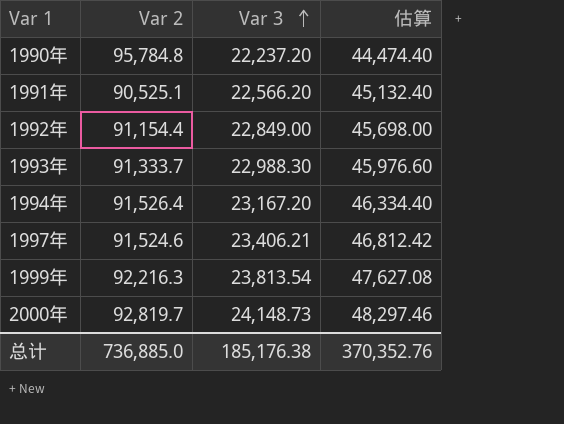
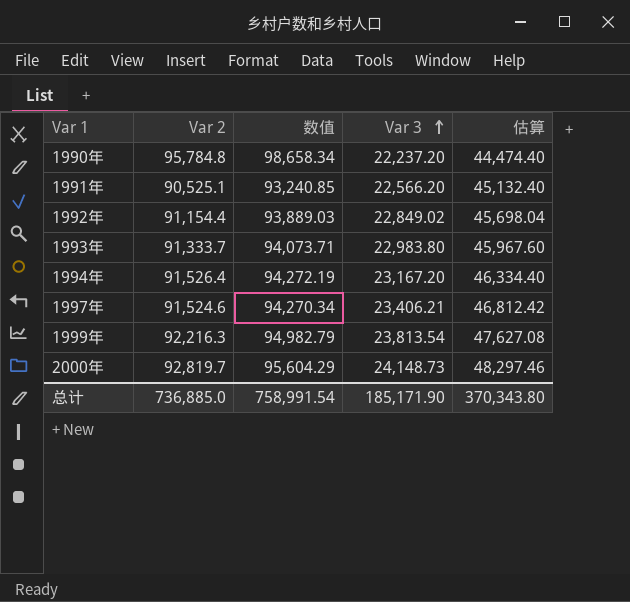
column 数值 | formula: none -> [Var 2] * 1.03
1992年 | Var 3: 22,849.00 -> 22,849.02
1992年 | 估算: 45,698.00 -> 45,698.04
1993年 | Var 3: 22,988.30 -> 22,983.80
1993年 | 估算: 45,976.60 -> 45,967.60
总计 | Var 3: 185,176.38 -> 185,171.90
总计 | 估算: 370,352.76 -> 370,343.80

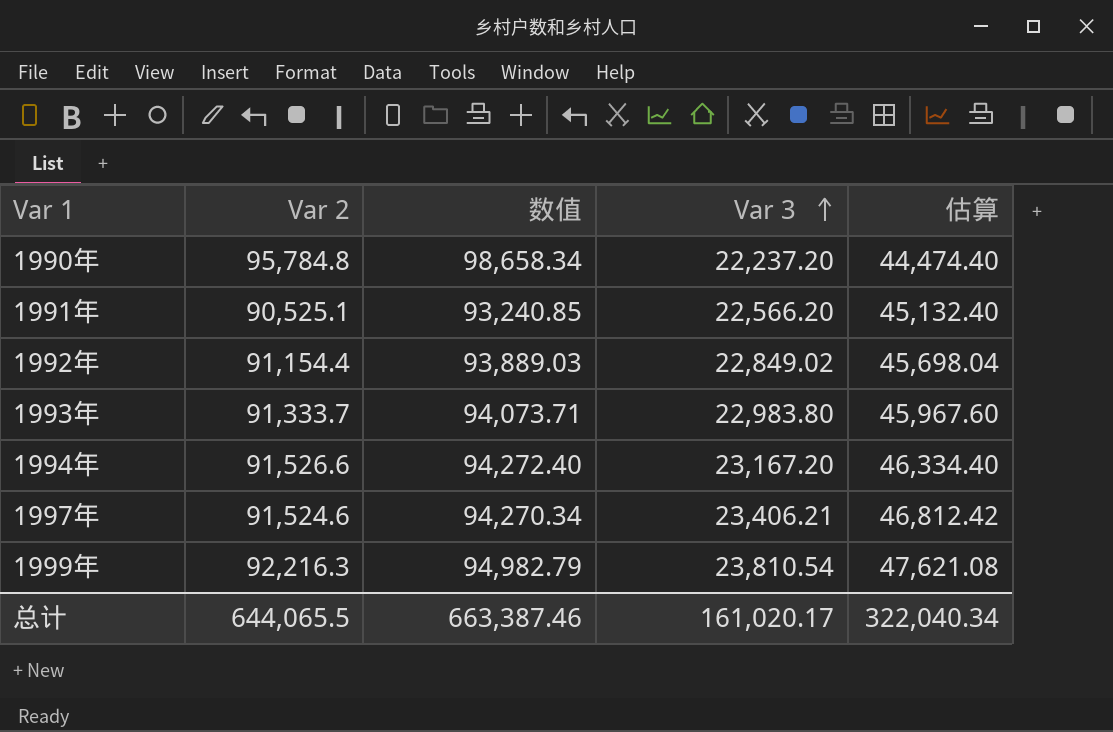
row 2000年: 92,819.7 | 95,604.29 | 24,148.73 | 48,297.46 -> none
1994年 | Var 2: 91,526.4 -> 91,526.6
1994年 | 数值: 94,272.19 -> 94,272.40
1999年 | Var 3: 23,813.54 -> 23,810.54
1999年 | 估算: 47,627.08 -> 47,621.08
总计 | Var 2: 736,885.0 -> 644,065.5
总计 | 数值: 758,991.54 -> 663,387.46
总计 | Var 3: 185,171.90 -> 161,020.17
总计 | 估算: 370,343.80 -> 322,040.34

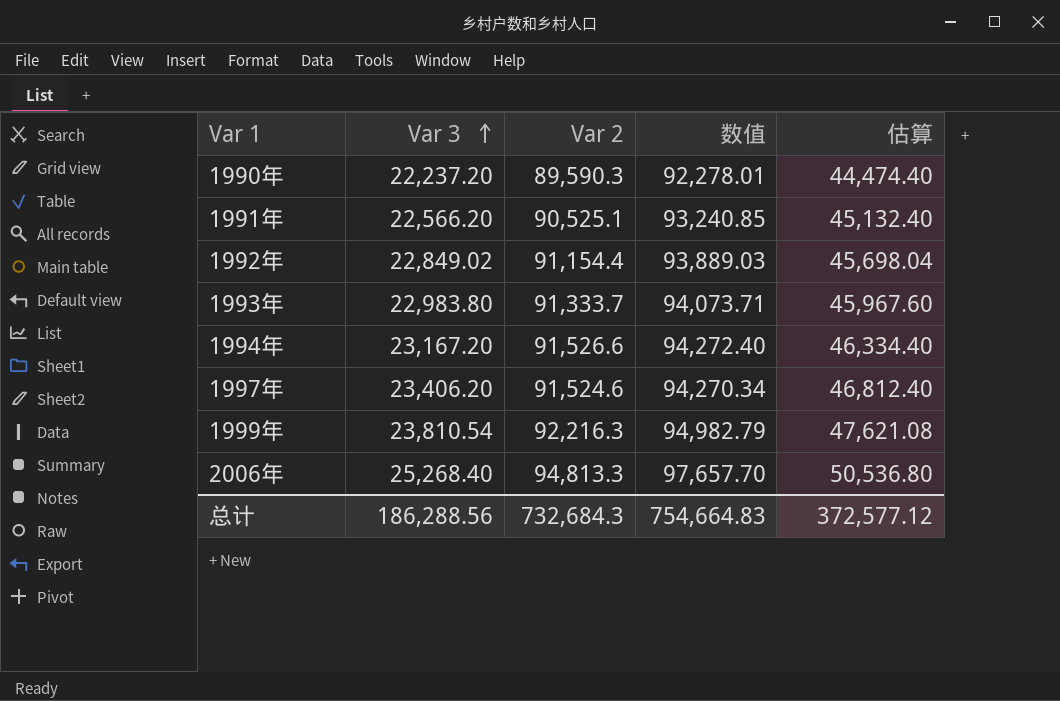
column Var 3 | position: 4 -> 2
1990年 | Var 2: 95,784.8 -> 89,590.3
1990年 | 数值: 98,658.34 -> 92,278.01
1997年 | Var 3: 23,406.21 -> 23,406.20
1997年 | 估算: 46,812.42 -> 46,812.40
row 2006年: none -> 25,268.40 | 94,813.3 | 97,657.70 | 50,536.80
总计 | Var 3: 161,020.17 -> 186,288.56
总计 | Var 2: 644,065.5 -> 732,684.3
总计 | 数值: 663,387.46 -> 754,664.83
总计 | 估算: 322,040.34 -> 372,577.12

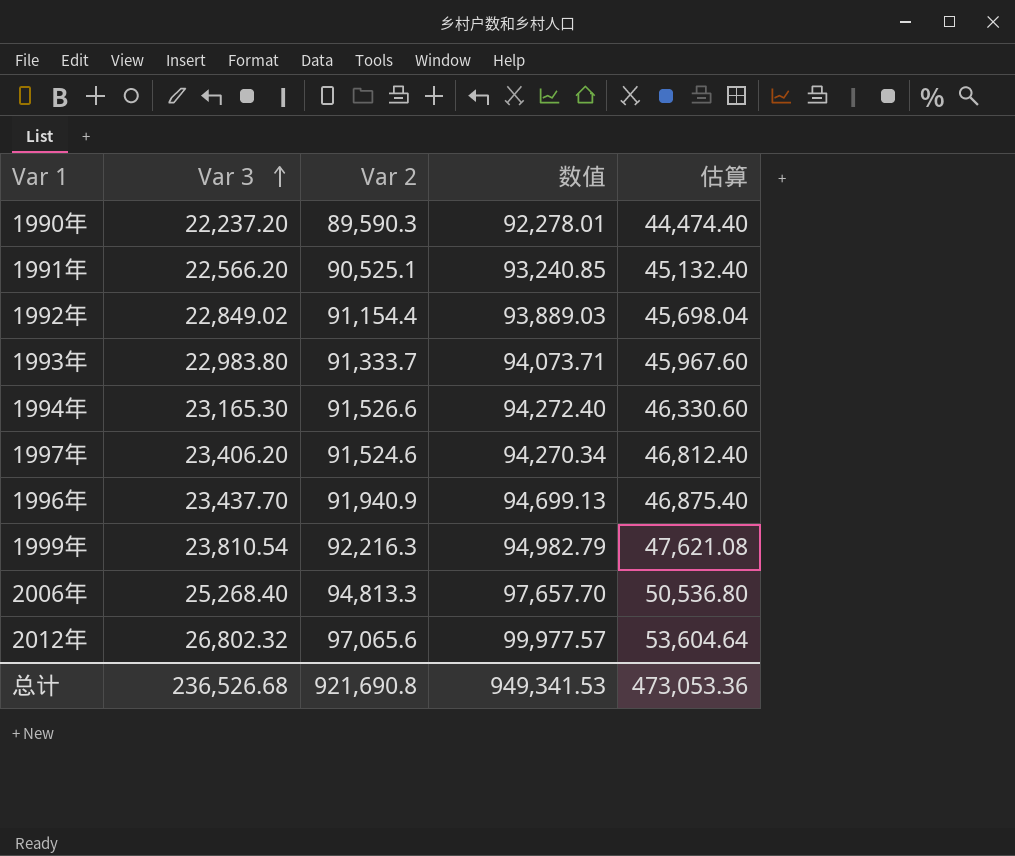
1994年 | Var 3: 23,167.20 -> 23,165.30
1994年 | 估算: 46,334.40 -> 46,330.60
row 1996年: none -> 23,437.70 | 91,940.9 | 94,699.13 | 46,875.40
row 2012年: none -> 26,802.32 | 97,065.6 | 99,977.57 | 53,604.64
总计 | Var 3: 186,288.56 -> 236,526.68
总计 | Var 2: 732,684.3 -> 921,690.8
总计 | 数值: 754,664.83 -> 949,341.53
总计 | 估算: 372,577.12 -> 473,053.36

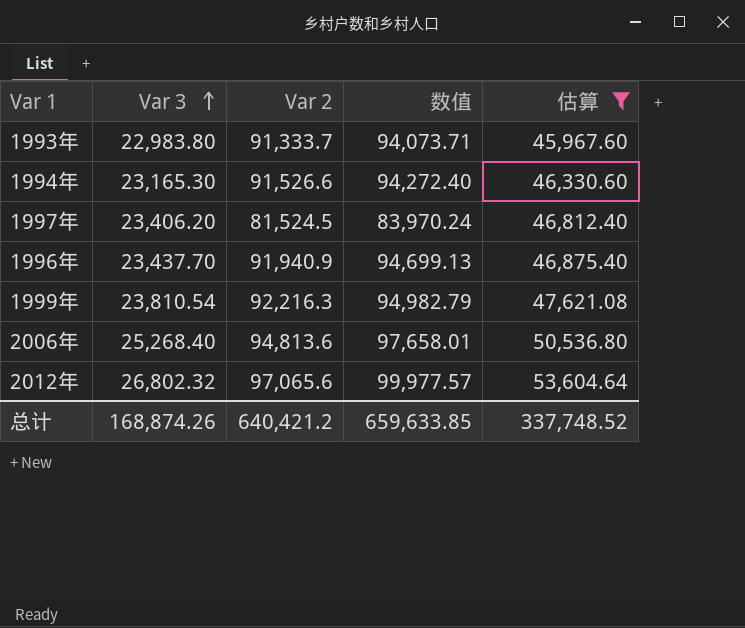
filter: none -> 估算 >= 45,967.60
1997年 | Var 2: 91,524.6 -> 81,524.5
1997年 | 数值: 94,270.34 -> 83,970.24
2006年 | Var 2: 94,813.3 -> 94,813.6
2006年 | 数值: 97,657.70 -> 97,658.01
总计 | Var 3: 236,526.68 -> 168,874.26
总计 | Var 2: 921,690.8 -> 640,421.2
总计 | 数值: 949,341.53 -> 659,633.85
总计 | 估算: 473,053.36 -> 337,748.52

